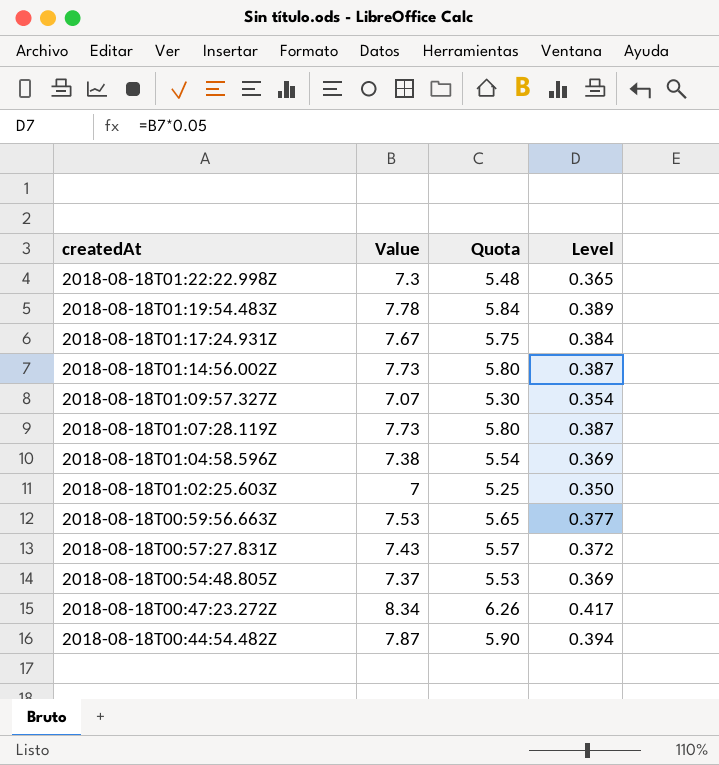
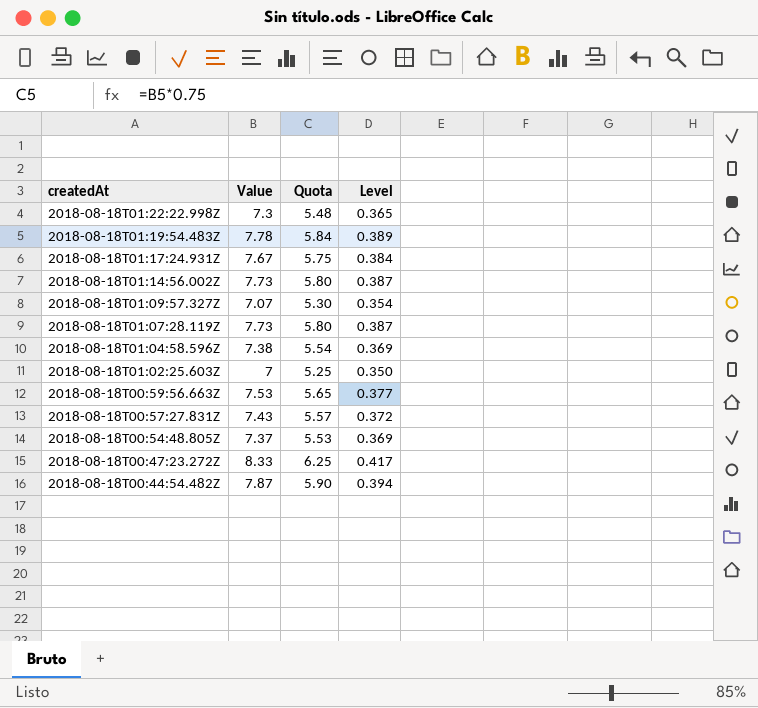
2018-08-18T00:47:23.272Z | Value: 8.34 -> 8.33
2018-08-18T00:47:23.272Z | Quota: 6.26 -> 6.25

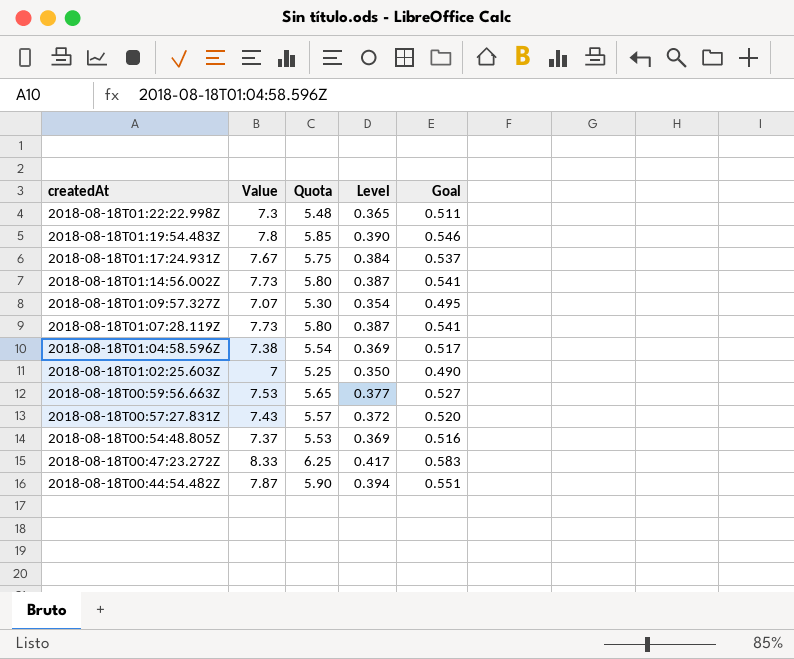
column Goal | formula: none -> [Value] * 0.07
2018-08-18T01:19:54.483Z | Value: 7.78 -> 7.8
2018-08-18T01:19:54.483Z | Quota: 5.84 -> 5.85
2018-08-18T01:19:54.483Z | Level: 0.389 -> 0.390

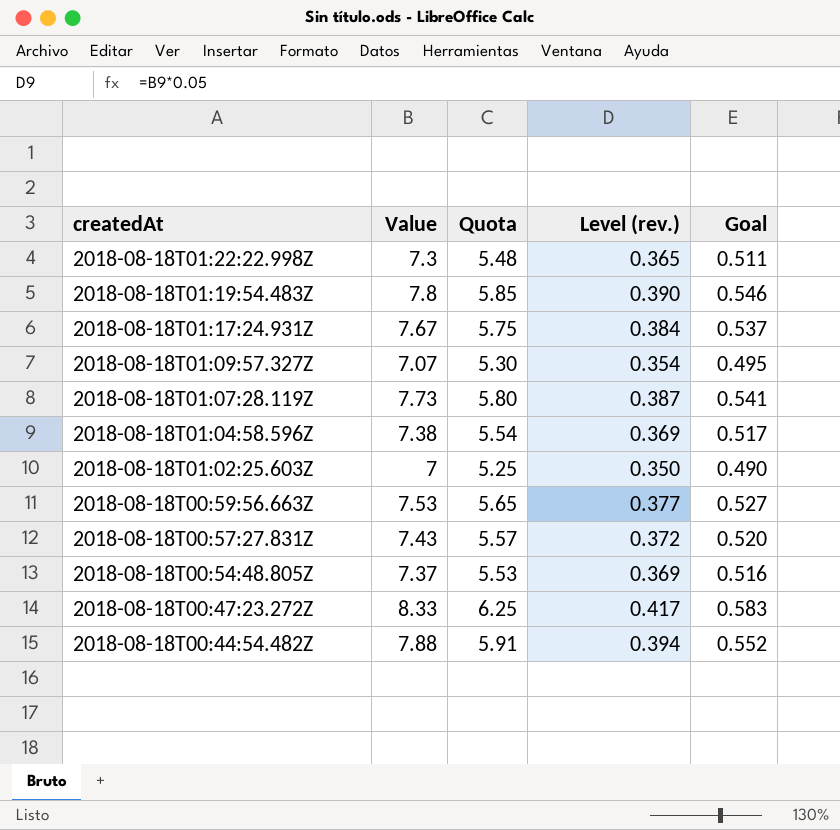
column name: Level -> Level (rev.)
row 2018-08-18T01:14:56.002Z: 7.73 | 5.80 | 0.387 | 0.541 -> none
2018-08-18T00:44:54.482Z | Value: 7.87 -> 7.88
2018-08-18T00:44:54.482Z | Quota: 5.90 -> 5.91
2018-08-18T00:44:54.482Z | Goal: 0.551 -> 0.552

